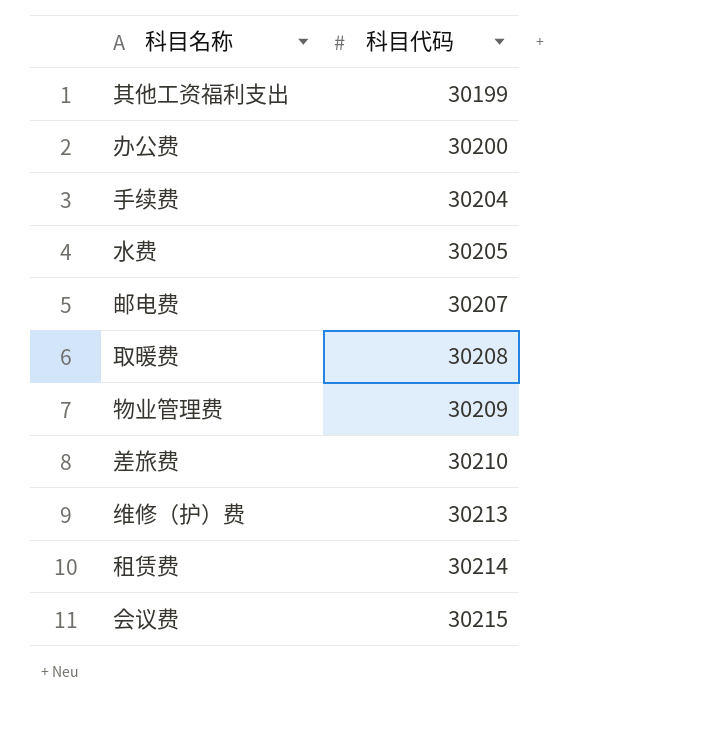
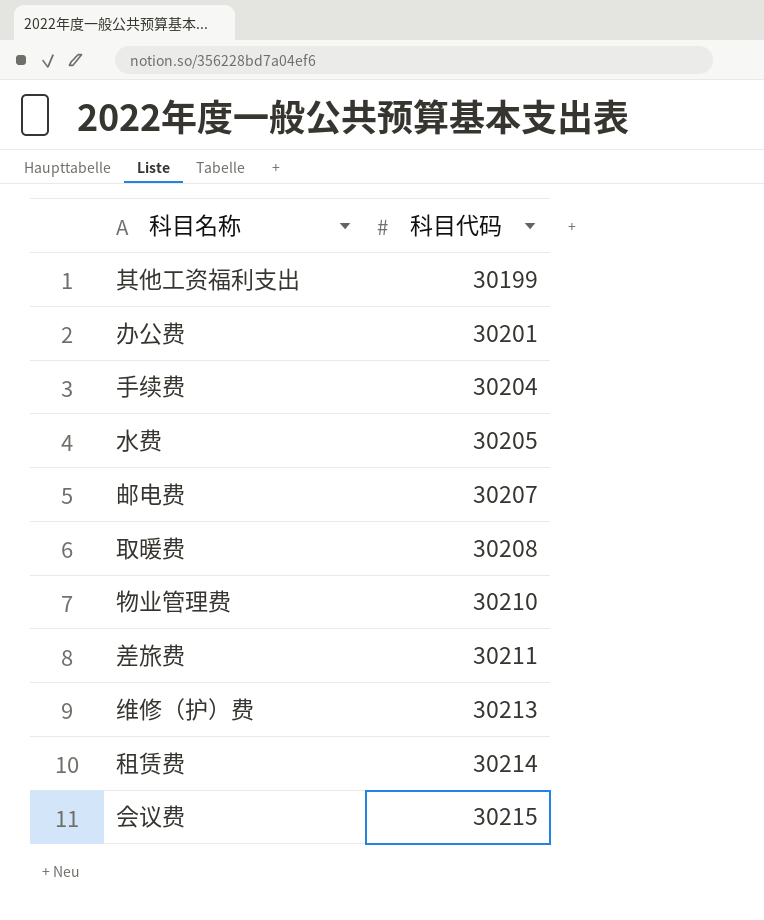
办公费 | 科目代码: 30200 -> 30201
物业管理费 | 科目代码: 30209 -> 30210
差旅费 | 科目代码: 30210 -> 30211

